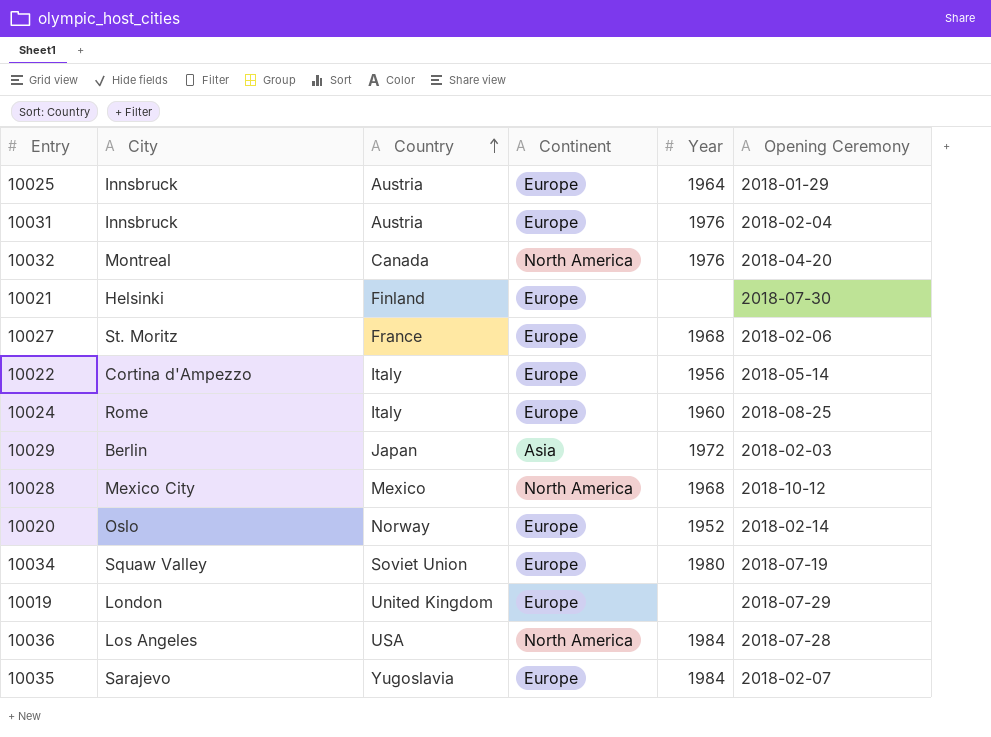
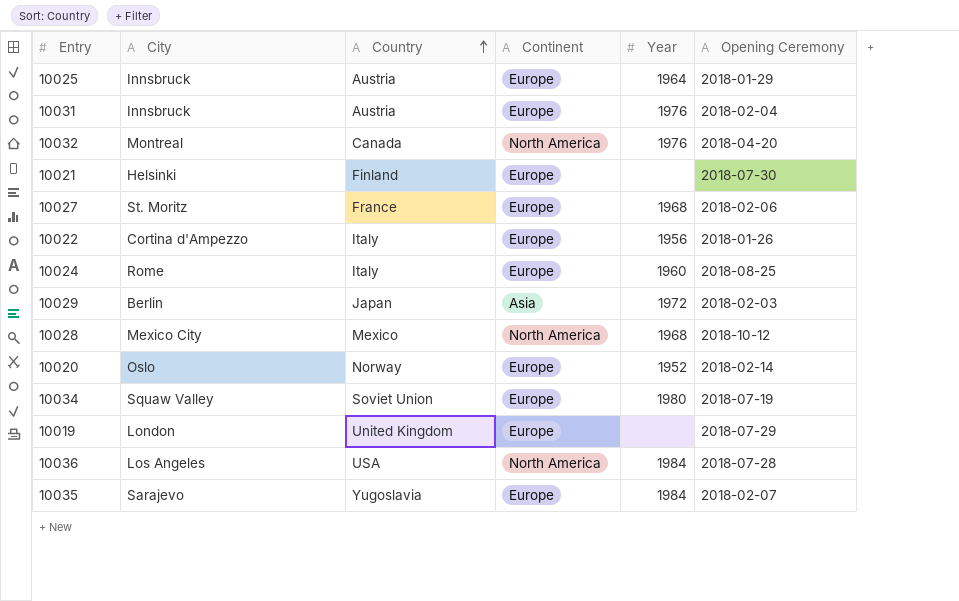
10022 | Opening Ceremony: 2018-05-14 -> 2018-01-26

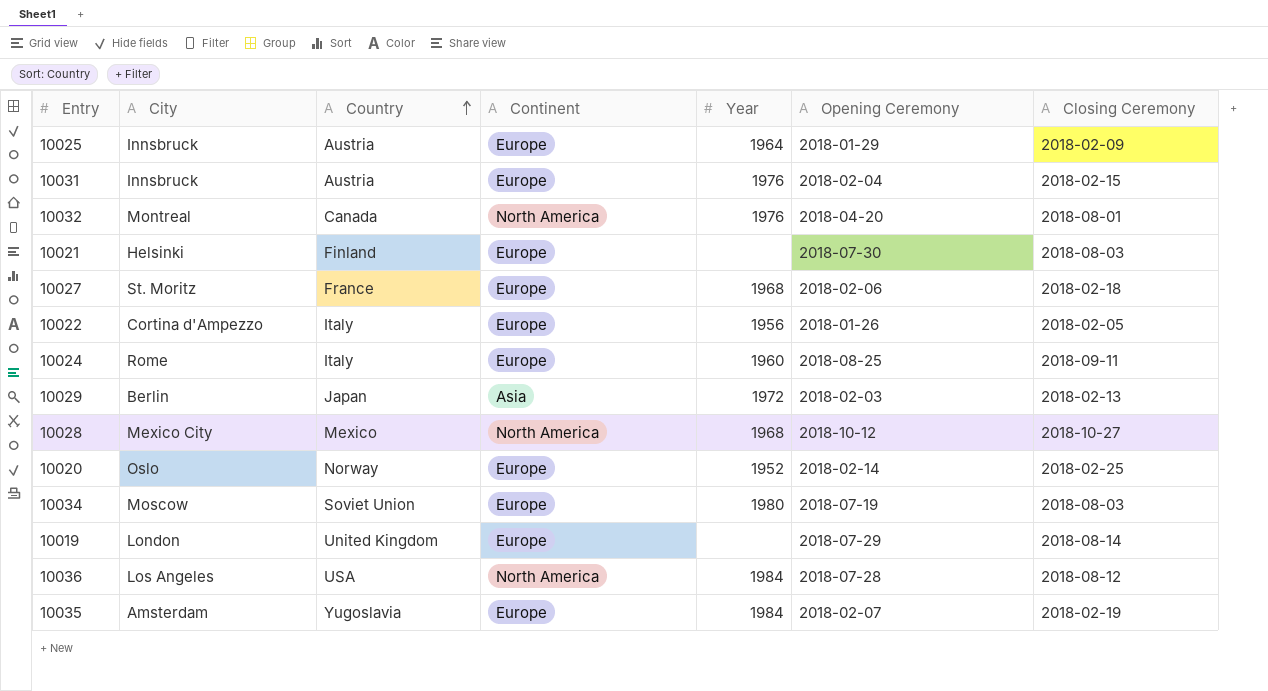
column Closing Ceremony | position: none -> 7
10034 | City: Squaw Valley -> Moscow
10035 | City: Sarajevo -> Amsterdam

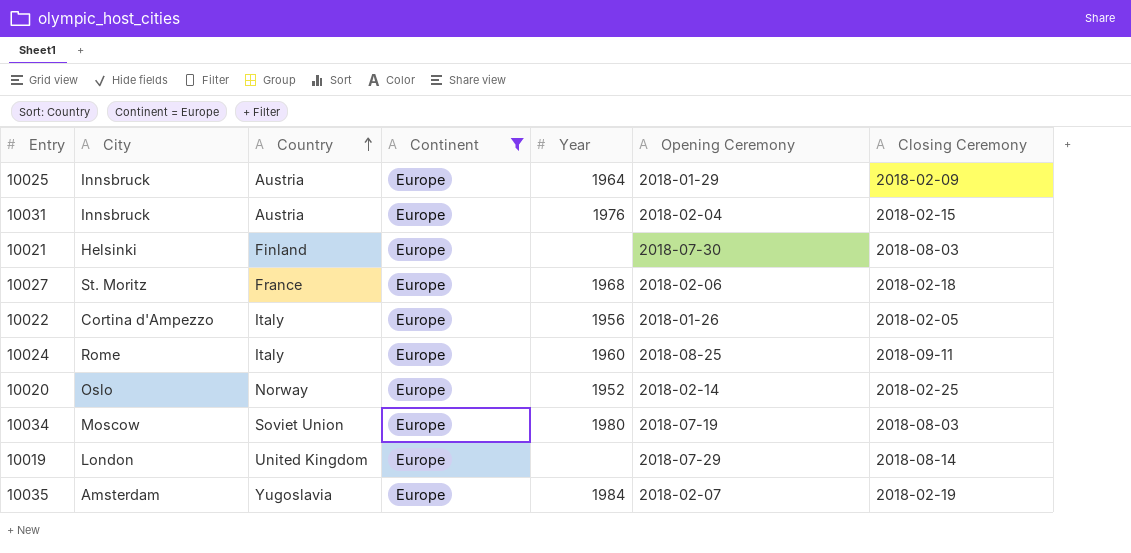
filter: none -> Continent = Europe

